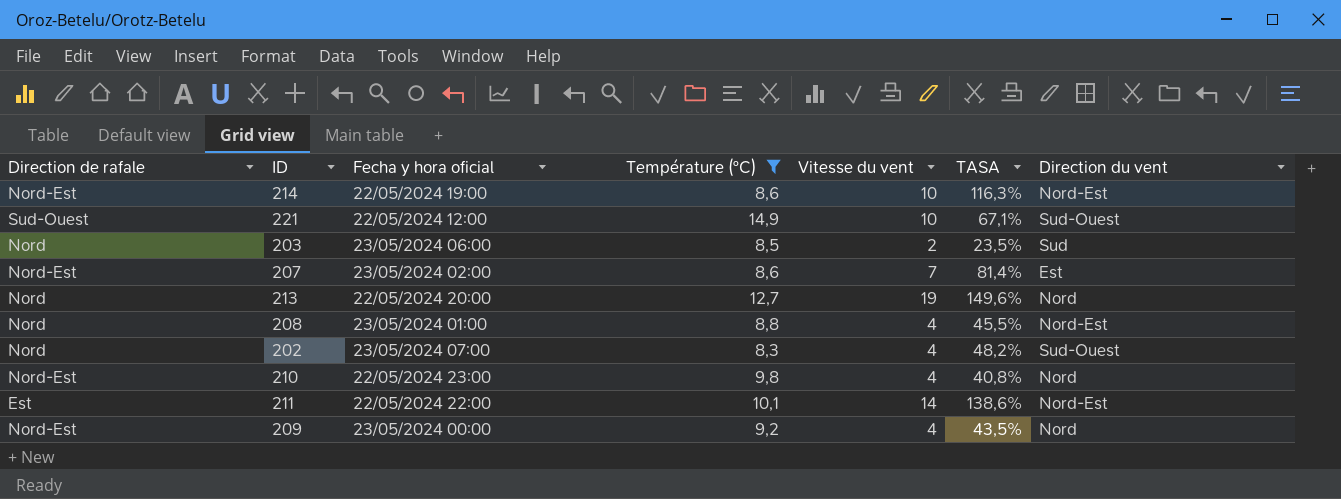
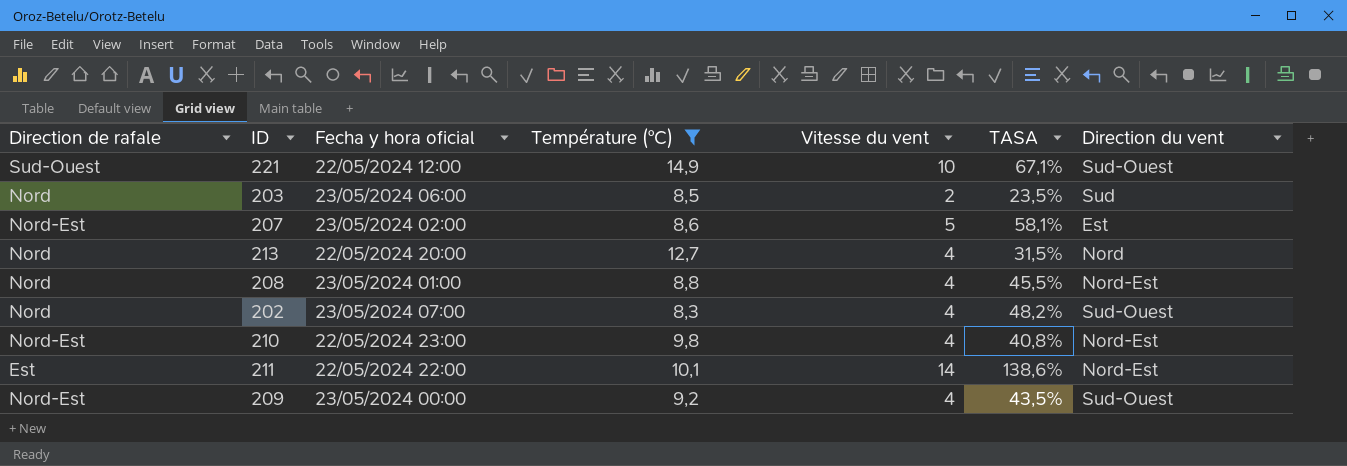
row 214: Nord-Est | 22/05/2024 19:00 | 8,6 | 10 | 116,3% | Nord-Est -> none
207 | Vitesse du vent: 7 -> 5
207 | TASA: 81,4% -> 58,1%
213 | Vitesse du vent: 19 -> 4
213 | TASA: 149,6% -> 31,5%
210 | Direction du vent: Nord -> Nord-Est
209 | Direction du vent: Nord -> Sud-Ouest

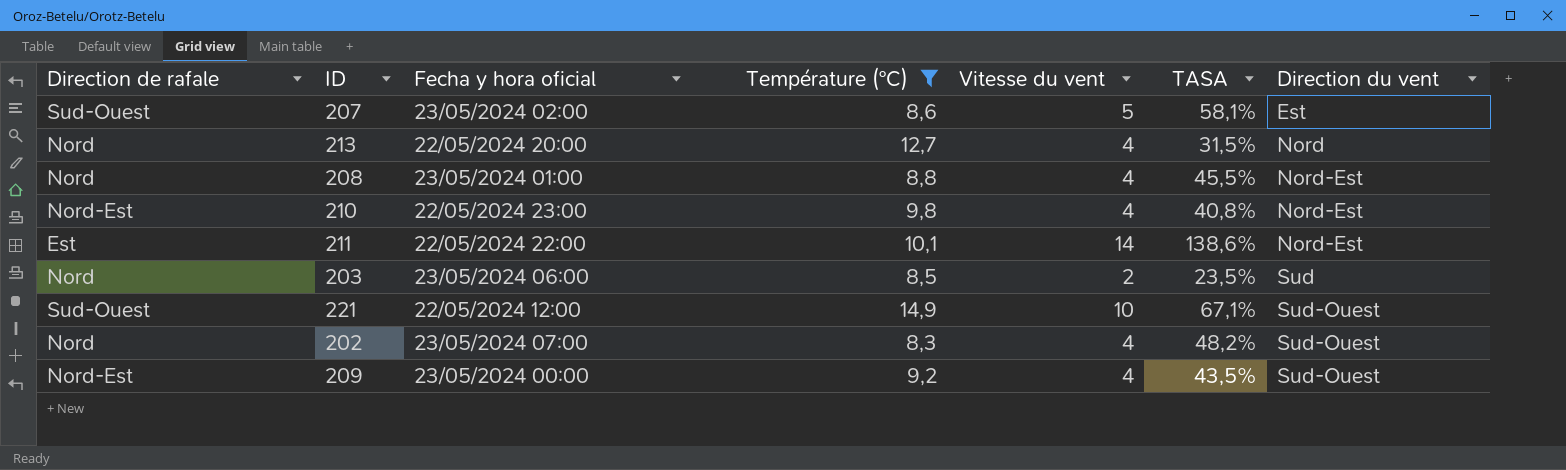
row order: none -> Direction du vent ascending
207 | Direction de rafale: Nord-Est -> Sud-Ouest

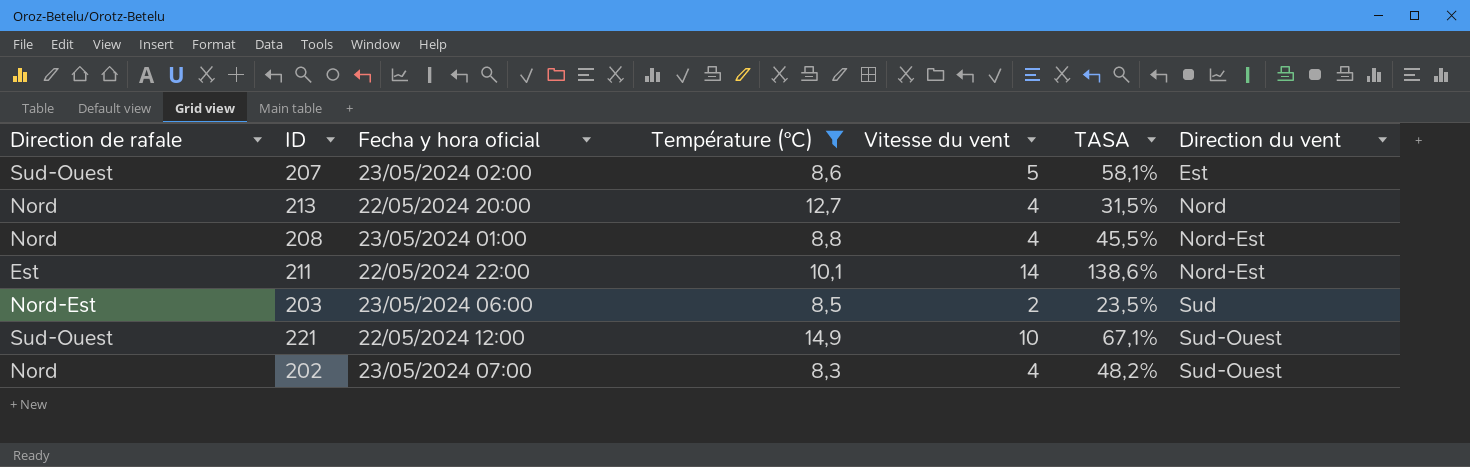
row 210: Nord-Est | 22/05/2024 23:00 | 9,8 | 4 | 40,8% | Nord-Est -> none
row 209: Nord-Est | 23/05/2024 00:00 | 9,2 | 4 | 43,5% | Sud-Ouest -> none
203 | Direction de rafale: Nord -> Nord-Est

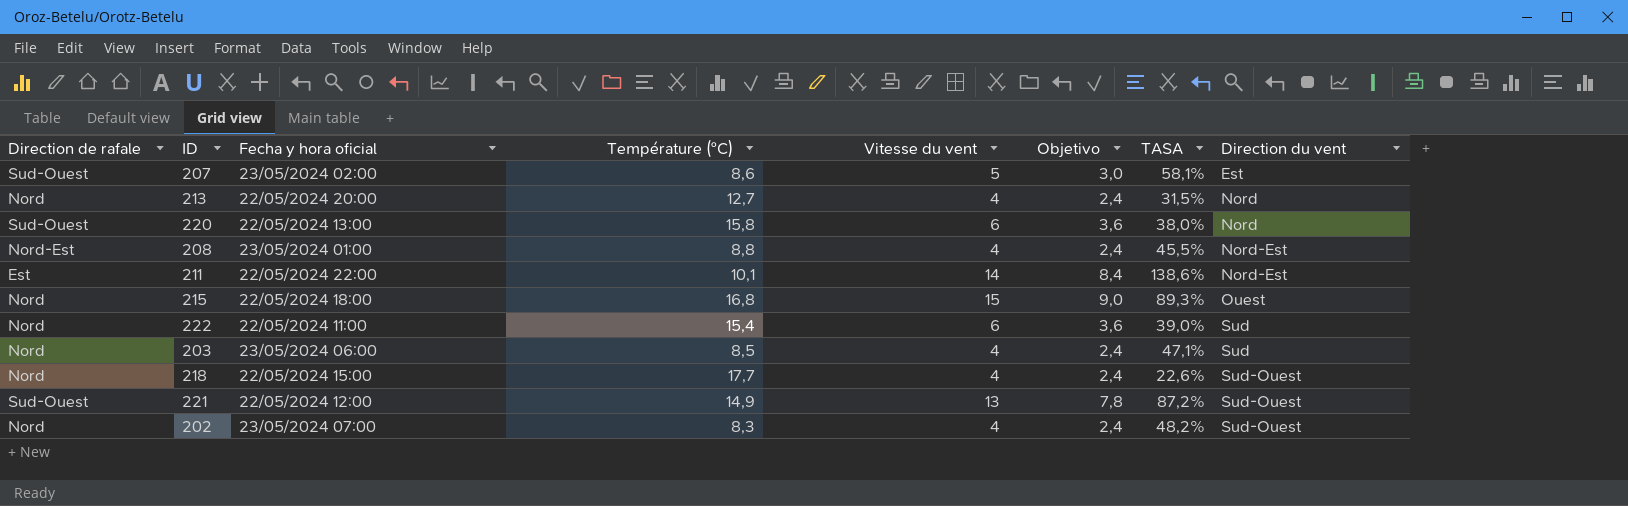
filter: Température (ºC) <= 14,9 -> none
column Objetivo | formula: none -> [Vitesse du vent] * 0,6
208 | Direction de rafale: Nord -> Nord-Est
203 | Direction de rafale: Nord-Est -> Nord
203 | Vitesse du vent: 2 -> 4
203 | TASA: 23,5% -> 47,1%
221 | Vitesse du vent: 10 -> 13
221 | TASA: 67,1% -> 87,2%

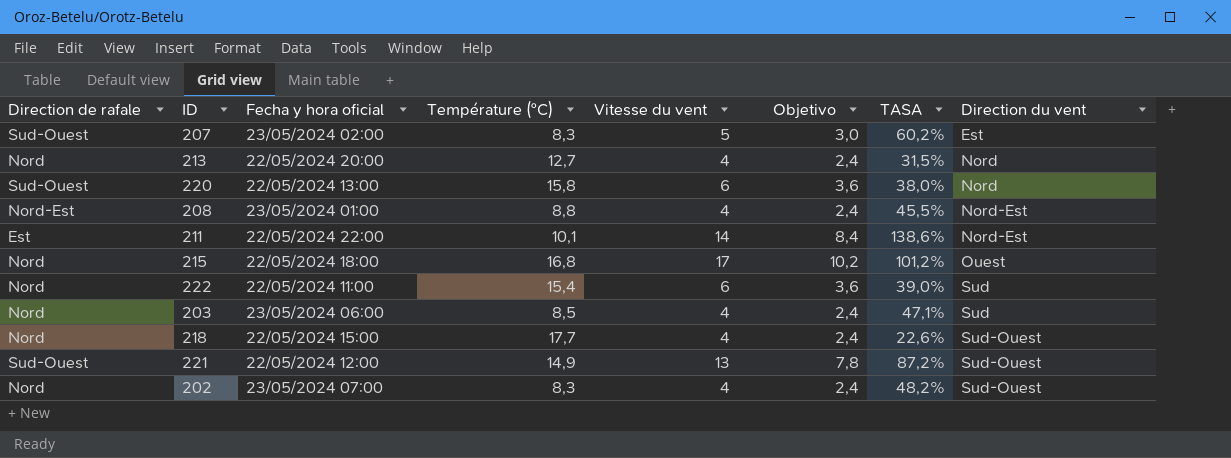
207 | Température (ºC): 8,6 -> 8,3
207 | TASA: 58,1% -> 60,2%
215 | Vitesse du vent: 15 -> 17
215 | Objetivo: 9,0 -> 10,2
215 | TASA: 89,3% -> 101,2%

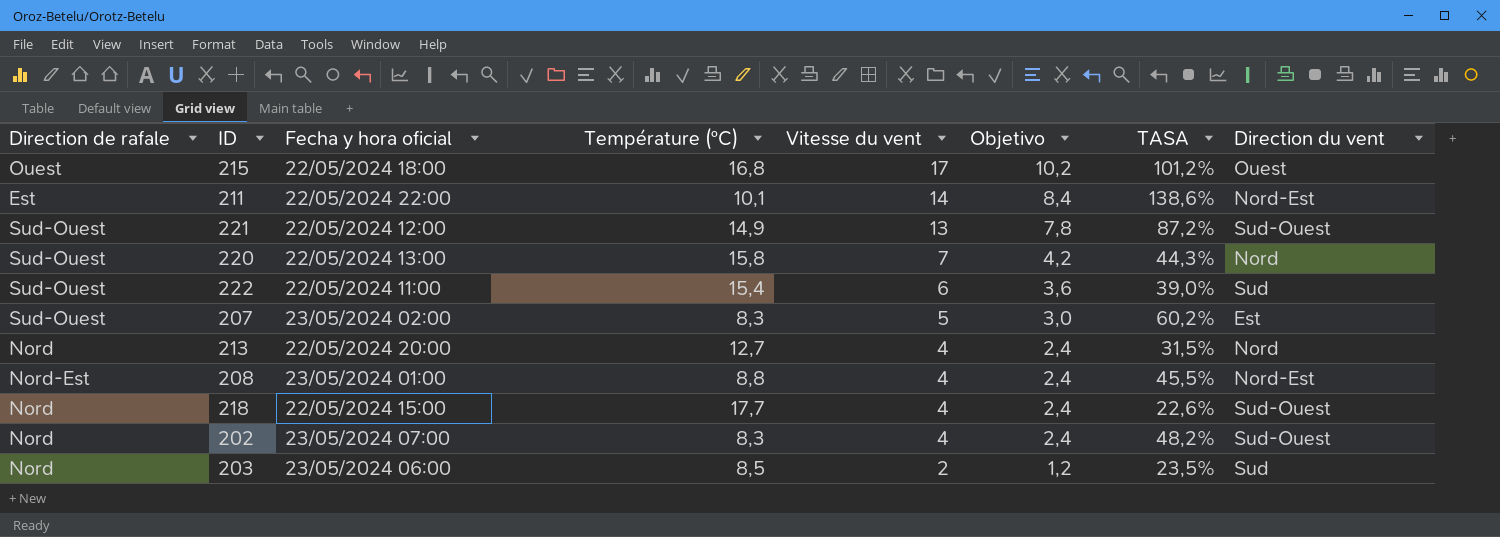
row order: Direction du vent ascending -> Vitesse du vent descending
215 | Direction de rafale: Nord -> Ouest
220 | Vitesse du vent: 6 -> 7
220 | Objetivo: 3,6 -> 4,2
220 | TASA: 38,0% -> 44,3%
222 | Direction de rafale: Nord -> Sud-Ouest
203 | Vitesse du vent: 4 -> 2
203 | Objetivo: 2,4 -> 1,2
203 | TASA: 47,1% -> 23,5%

